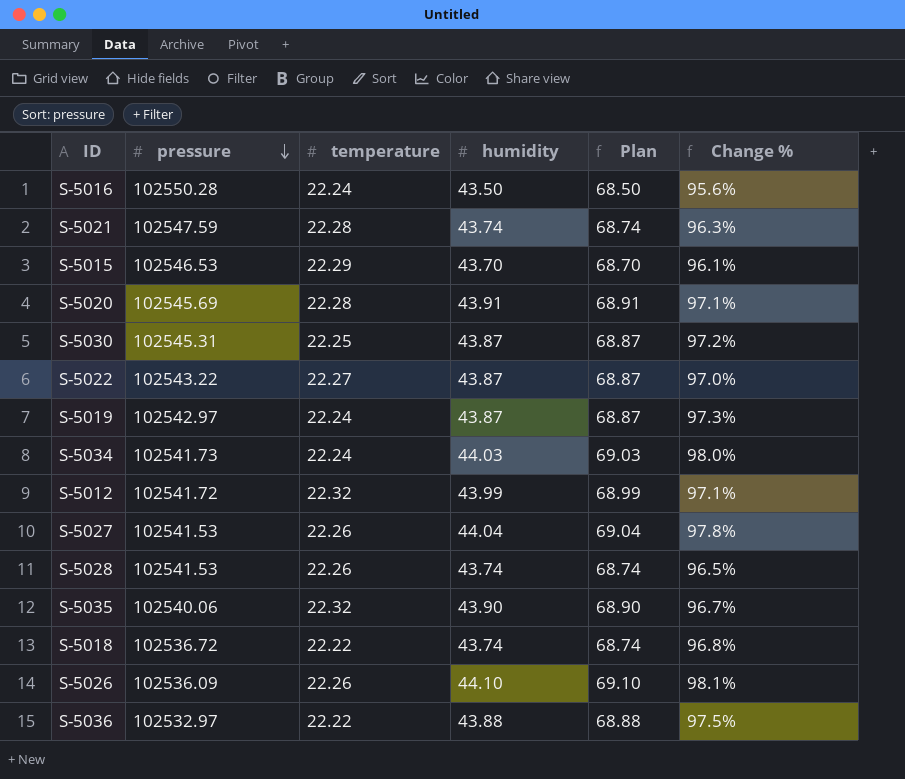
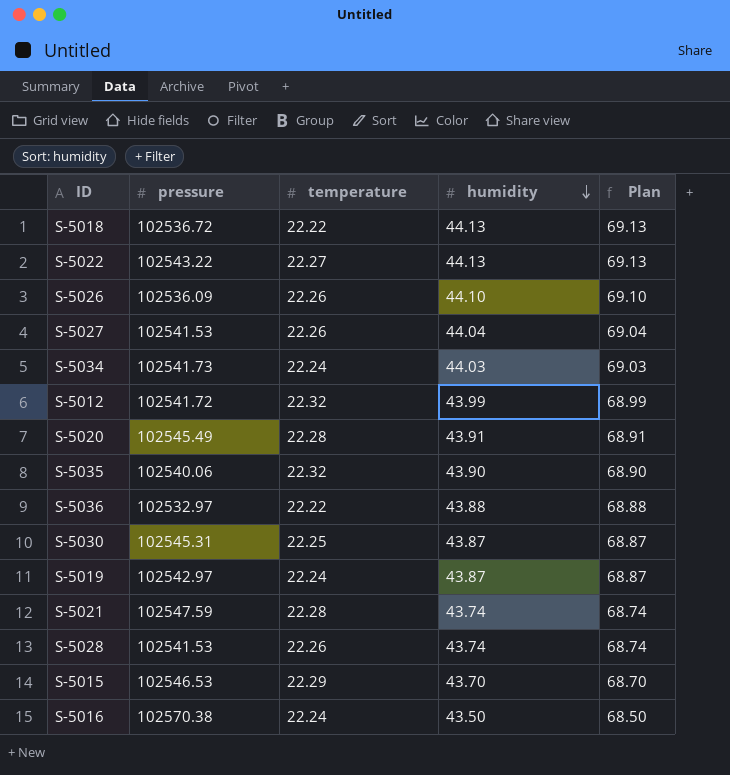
row order: pressure descending -> humidity descending
column Change % | formula: ([humidity] - [temperature]) / [temperature] -> none
S-5018 | humidity: 43.74 -> 44.13
S-5018 | Plan: 68.74 -> 69.13
S-5022 | humidity: 43.87 -> 44.13
S-5022 | Plan: 68.87 -> 69.13
S-5020 | pressure: 102545.69 -> 102545.49
S-5016 | pressure: 102550.28 -> 102570.38

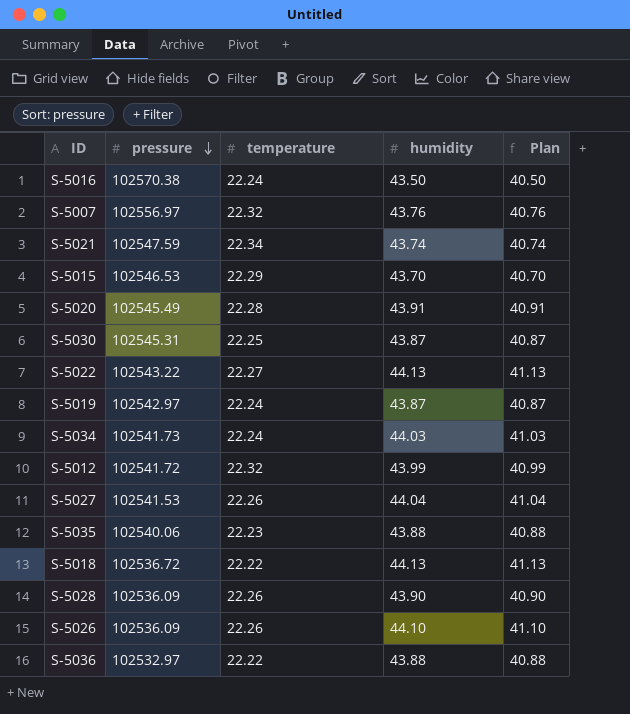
row order: humidity descending -> pressure descending
column Plan | formula: [humidity] + 25 -> [humidity] - 3
row S-5007: none -> 102556.97 | 22.32 | 43.76 | 40.76
S-5021 | temperature: 22.28 -> 22.34
S-5035 | temperature: 22.32 -> 22.23
S-5035 | humidity: 43.90 -> 43.88
S-5028 | pressure: 102541.53 -> 102536.09
S-5028 | humidity: 43.74 -> 43.90

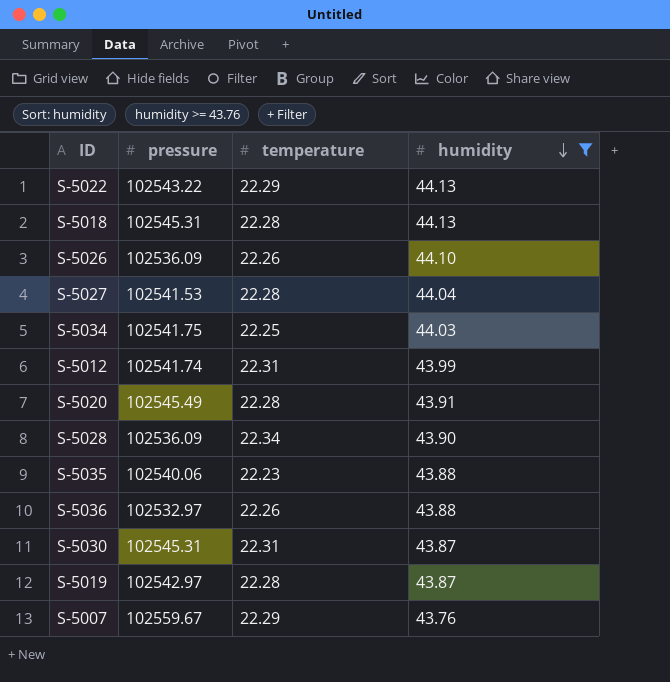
filter: none -> humidity >= 43.76
row order: pressure descending -> humidity descending
column Plan | formula: [humidity] - 3 -> none
S-5022 | temperature: 22.27 -> 22.29
S-5018 | pressure: 102536.72 -> 102545.31
S-5018 | temperature: 22.22 -> 22.28
S-5027 | temperature: 22.26 -> 22.28
S-5034 | pressure: 102541.73 -> 102541.75
S-5034 | temperature: 22.24 -> 22.25
S-5012 | pressure: 102541.72 -> 102541.74
S-5012 | temperature: 22.32 -> 22.31
S-5028 | temperature: 22.26 -> 22.34
S-5036 | temperature: 22.22 -> 22.26
S-5030 | temperature: 22.25 -> 22.31
S-5019 | temperature: 22.24 -> 22.28
S-5007 | pressure: 102556.97 -> 102559.67
S-5007 | temperature: 22.32 -> 22.29

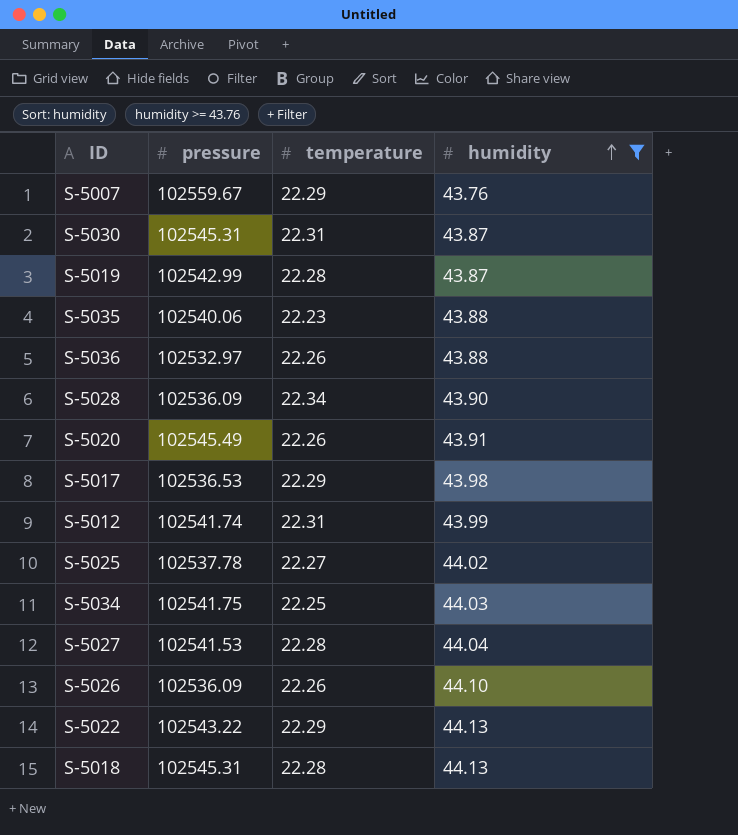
row order: humidity descending -> humidity ascending
S-5019 | pressure: 102542.97 -> 102542.99
S-5020 | temperature: 22.28 -> 22.26
row S-5017: none -> 102536.53 | 22.29 | 43.98
row S-5025: none -> 102537.78 | 22.27 | 44.02

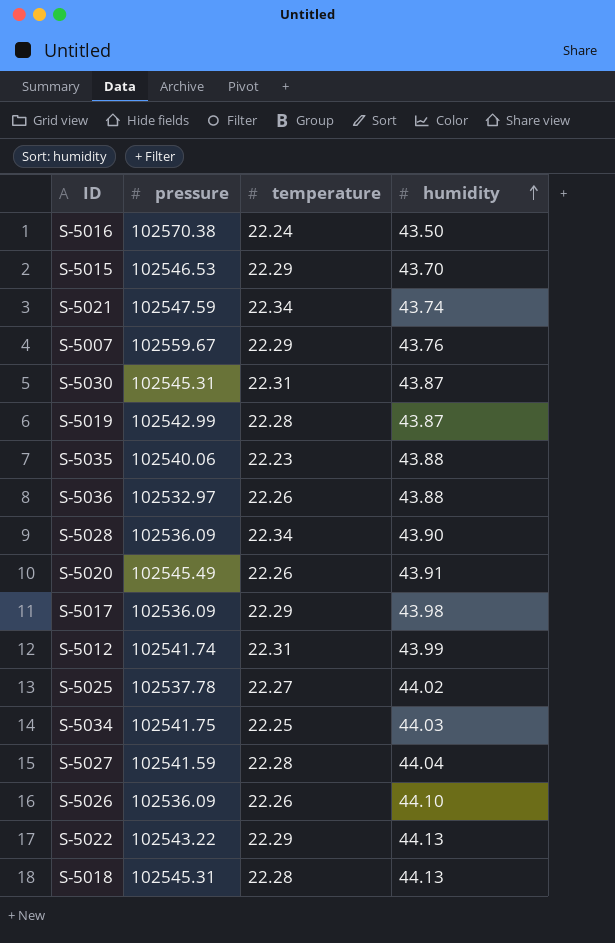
filter: humidity >= 43.76 -> none
S-5017 | pressure: 102536.53 -> 102536.09
S-5027 | pressure: 102541.53 -> 102541.59

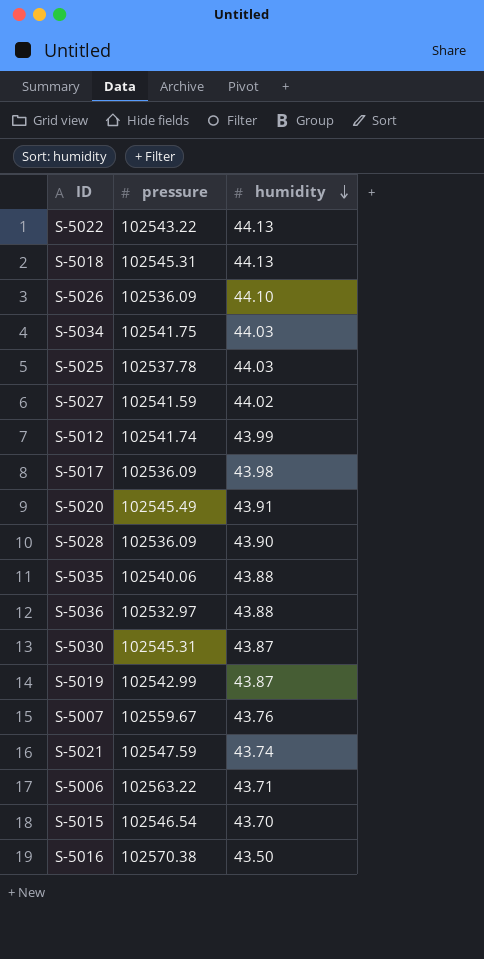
row order: humidity ascending -> humidity descending
column temperature | position: 3 -> none
S-5025 | humidity: 44.02 -> 44.03
S-5027 | humidity: 44.04 -> 44.02
row S-5006: none -> 102563.22 | 43.71
S-5015 | pressure: 102546.53 -> 102546.54

